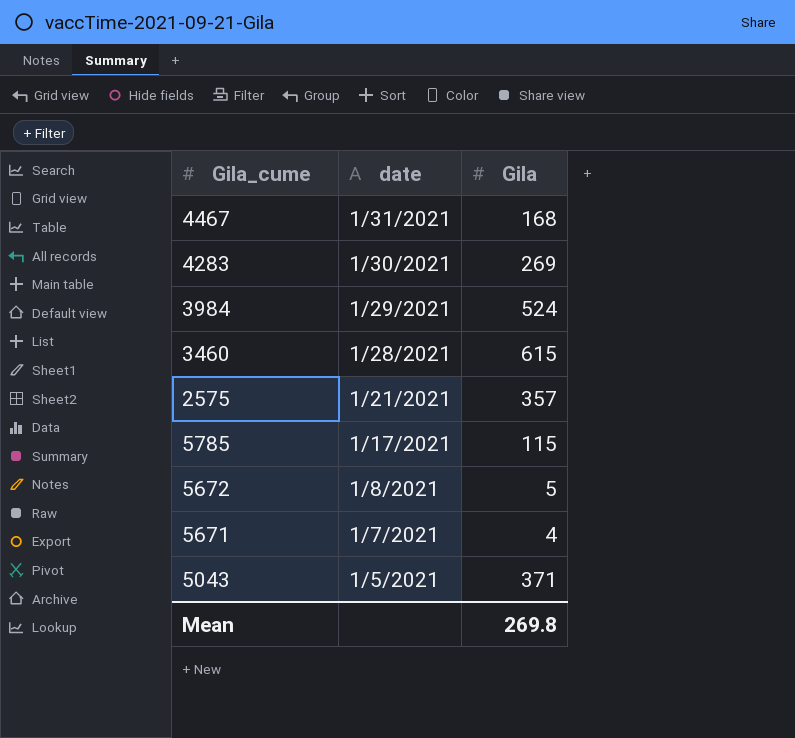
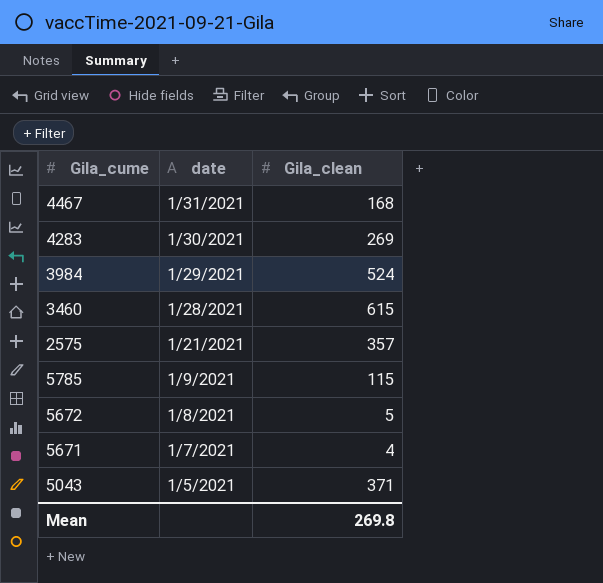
column name: Gila -> Gila_clean
5785 | date: 1/17/2021 -> 1/9/2021

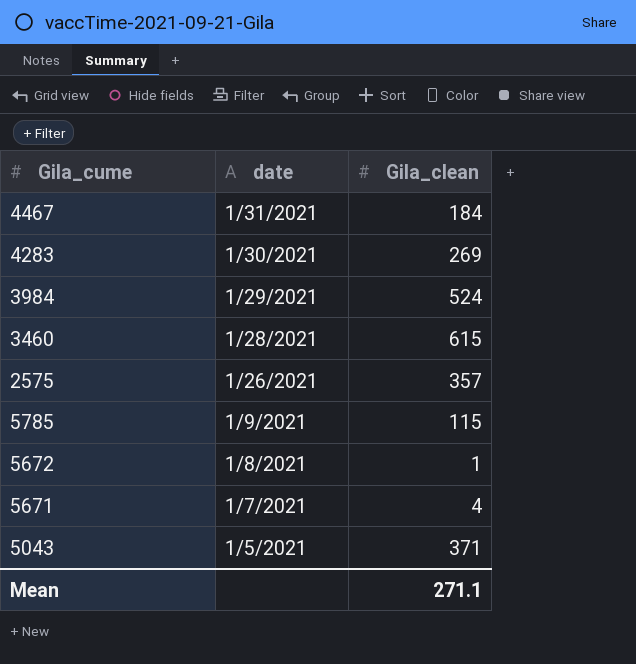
4467 | Gila_clean: 168 -> 184
2575 | date: 1/21/2021 -> 1/26/2021
5672 | Gila_clean: 5 -> 1
Mean | Gila_clean: 269.8 -> 271.1

